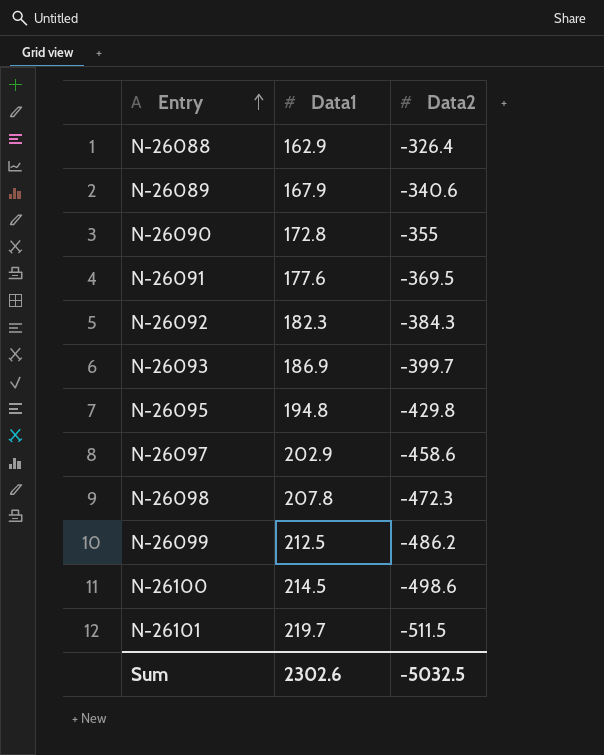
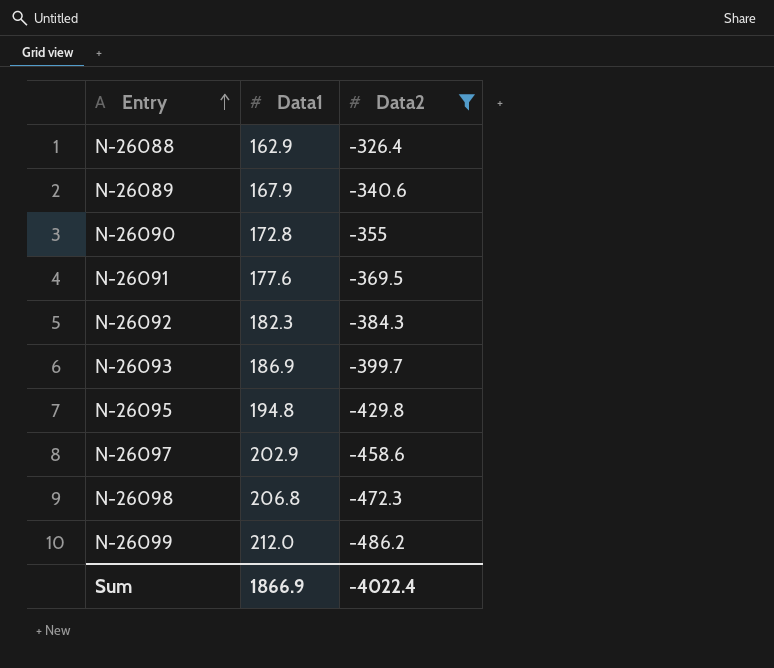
filter: none -> Data2 >= -486.2
N-26098 | Data1: 207.8 -> 206.8
N-26099 | Data1: 212.5 -> 212.0
Sum | Data1: 2302.6 -> 1866.9
Sum | Data2: -5032.5 -> -4022.4

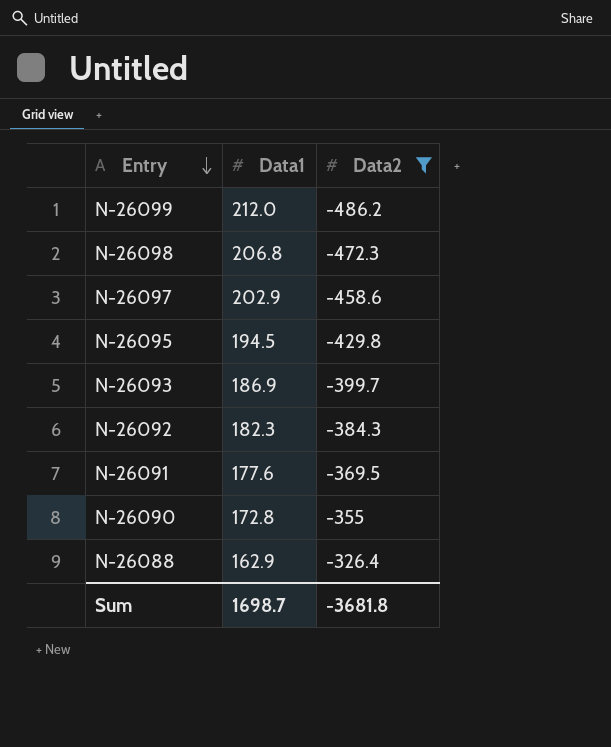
row order: Entry ascending -> Entry descending
row N-26089: 167.9 | -340.6 -> none
N-26095 | Data1: 194.8 -> 194.5
Sum | Data1: 1866.9 -> 1698.7
Sum | Data2: -4022.4 -> -3681.8

